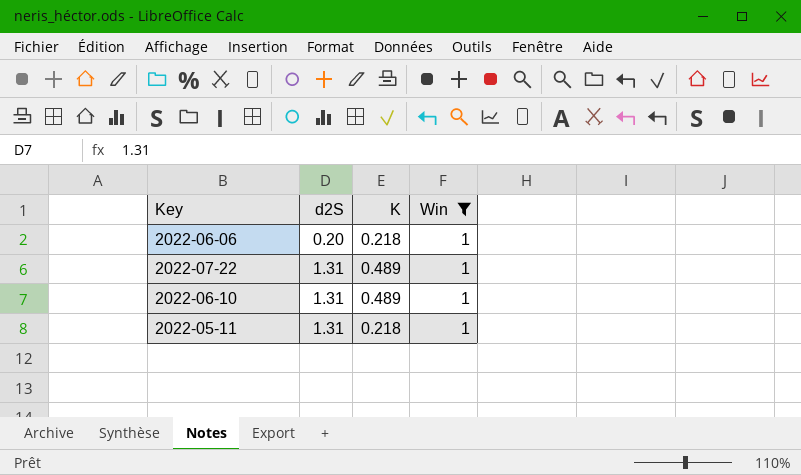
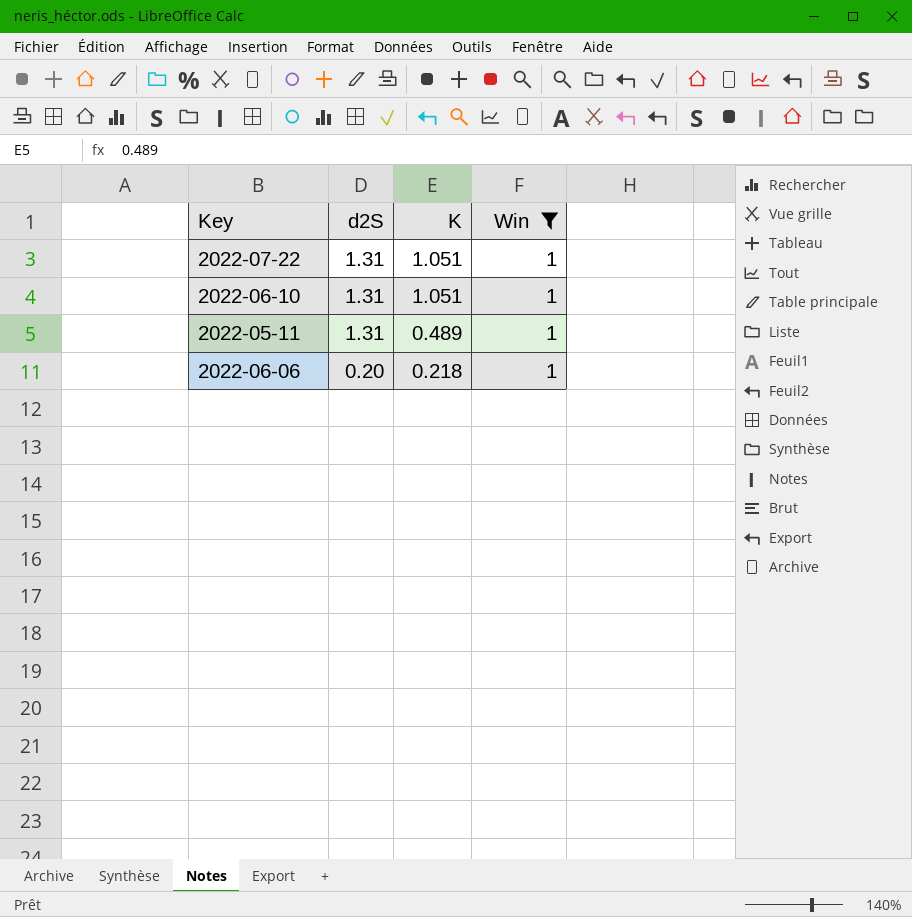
row order: d2S ascending -> d2S descending
2022-07-22 | K: 0.489 -> 1.051
2022-06-10 | K: 0.489 -> 1.051
2022-05-11 | K: 0.218 -> 0.489

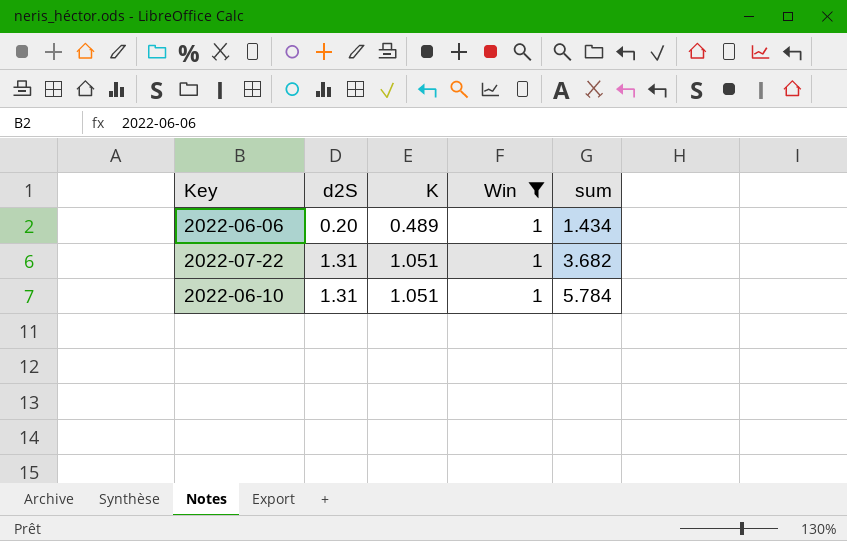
row order: d2S descending -> d2S ascending
column sum | position: none -> 5
row 2022-05-11: 1.31 | 0.489 | 1 -> none
2022-06-06 | K: 0.218 -> 0.489

